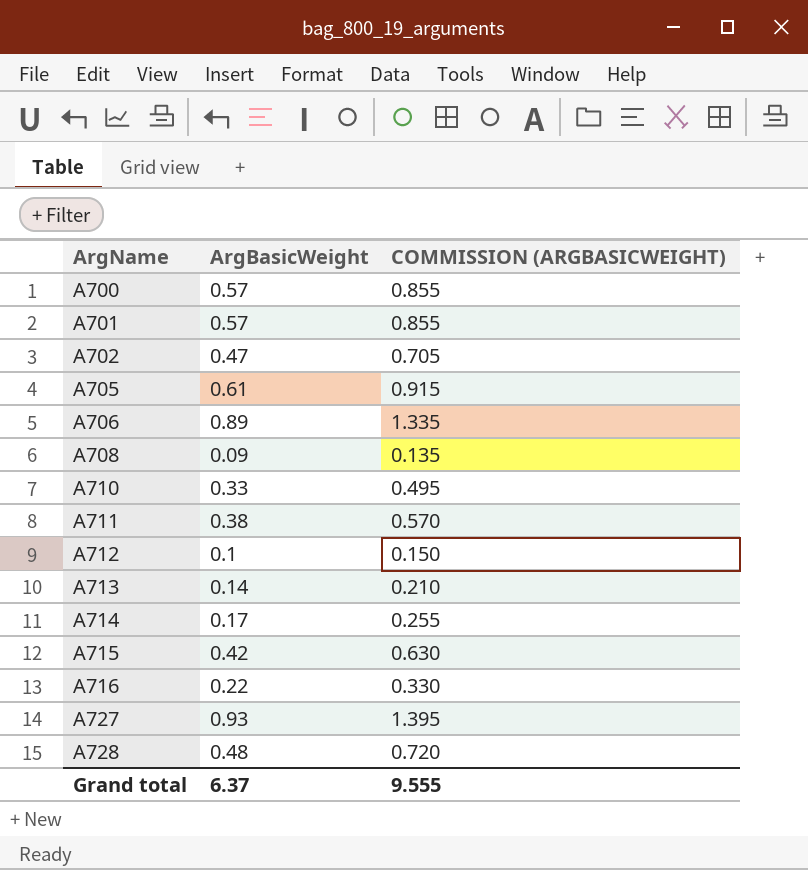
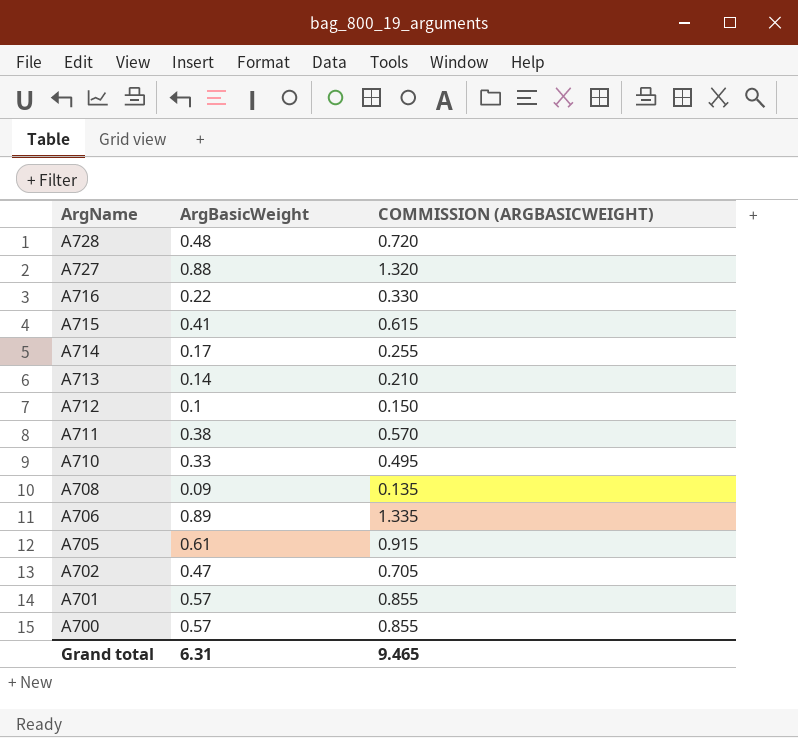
row order: ArgName ascending -> ArgName descending
A727 | ArgBasicWeight: 0.93 -> 0.88
A727 | COMMISSION (ARGBASICWEIGHT): 1.395 -> 1.320
A715 | ArgBasicWeight: 0.42 -> 0.41
A715 | COMMISSION (ARGBASICWEIGHT): 0.630 -> 0.615
Grand total | ArgBasicWeight: 6.37 -> 6.31
Grand total | COMMISSION (ARGBASICWEIGHT): 9.555 -> 9.465

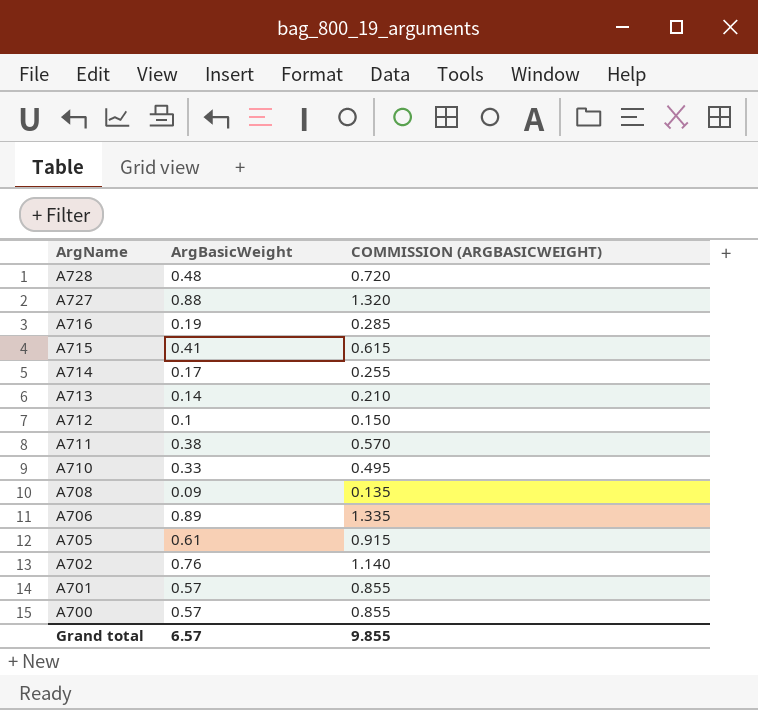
A716 | ArgBasicWeight: 0.22 -> 0.19
A716 | COMMISSION (ARGBASICWEIGHT): 0.330 -> 0.285
A702 | ArgBasicWeight: 0.47 -> 0.76
A702 | COMMISSION (ARGBASICWEIGHT): 0.705 -> 1.140
Grand total | ArgBasicWeight: 6.31 -> 6.57
Grand total | COMMISSION (ARGBASICWEIGHT): 9.465 -> 9.855

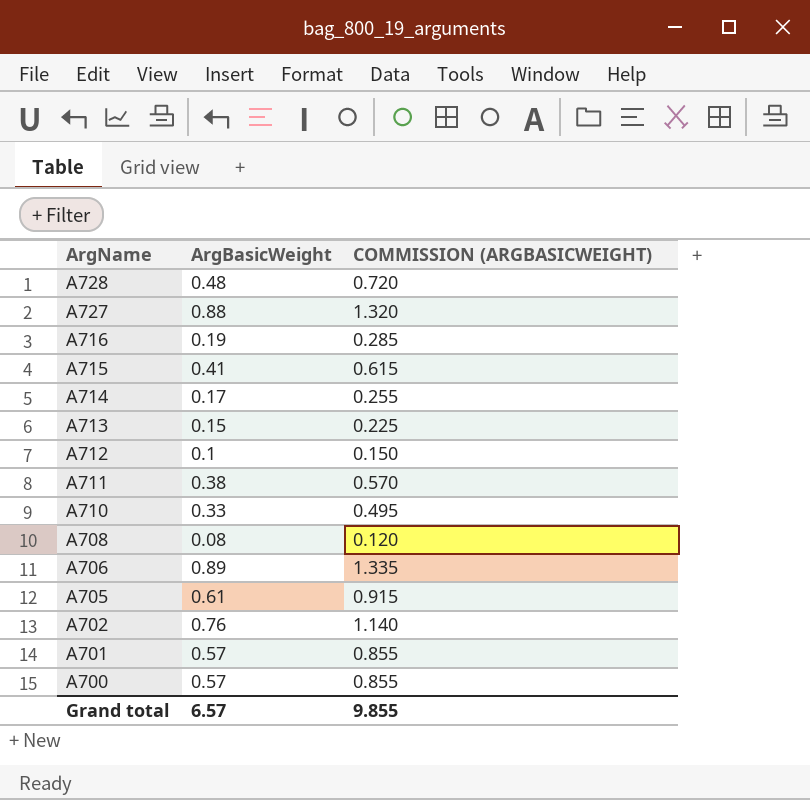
A713 | ArgBasicWeight: 0.14 -> 0.15
A713 | COMMISSION (ARGBASICWEIGHT): 0.210 -> 0.225
A708 | ArgBasicWeight: 0.09 -> 0.08
A708 | COMMISSION (ARGBASICWEIGHT): 0.135 -> 0.120

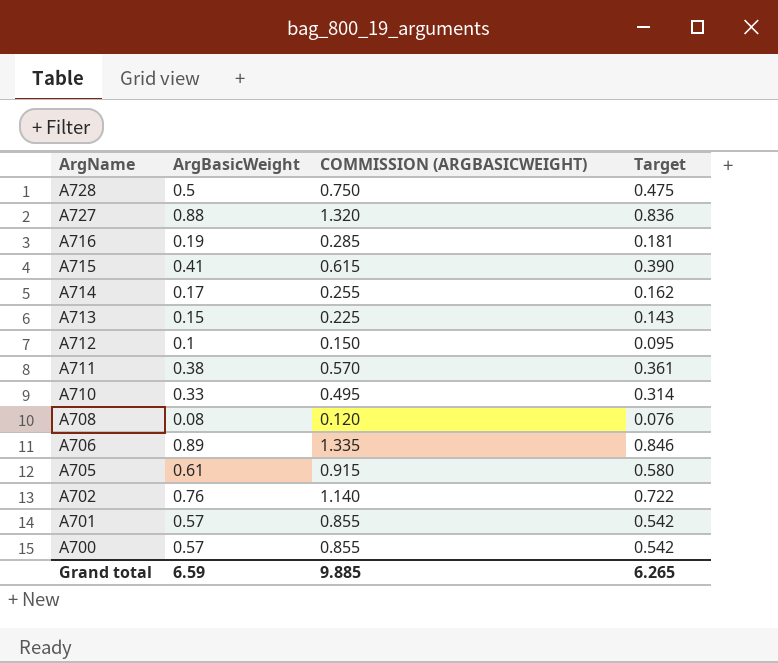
column Target | formula: none -> [ArgBasicWeight] * 0.95
A728 | ArgBasicWeight: 0.48 -> 0.5
A728 | COMMISSION (ARGBASICWEIGHT): 0.720 -> 0.750
Grand total | ArgBasicWeight: 6.57 -> 6.59
Grand total | COMMISSION (ARGBASICWEIGHT): 9.855 -> 9.885

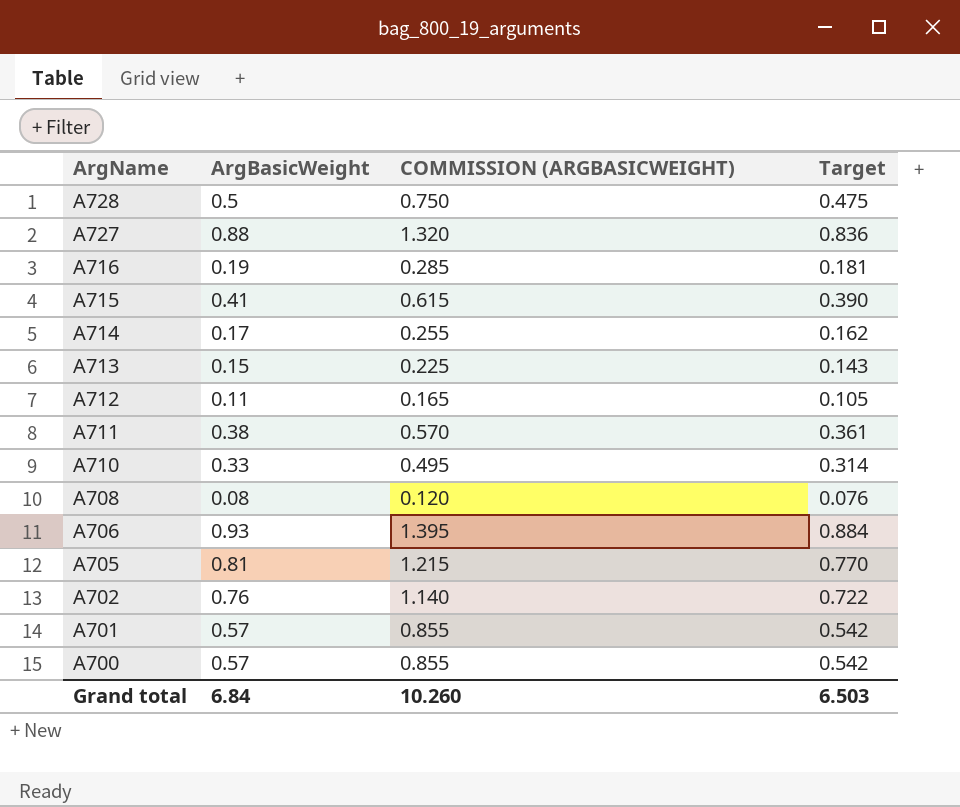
A712 | ArgBasicWeight: 0.1 -> 0.11
A712 | COMMISSION (ARGBASICWEIGHT): 0.150 -> 0.165
A712 | Target: 0.095 -> 0.105
A706 | ArgBasicWeight: 0.89 -> 0.93
A706 | COMMISSION (ARGBASICWEIGHT): 1.335 -> 1.395
A706 | Target: 0.846 -> 0.884
A705 | ArgBasicWeight: 0.61 -> 0.81
A705 | COMMISSION (ARGBASICWEIGHT): 0.915 -> 1.215
A705 | Target: 0.580 -> 0.770
Grand total | ArgBasicWeight: 6.59 -> 6.84
Grand total | COMMISSION (ARGBASICWEIGHT): 9.885 -> 10.260
Grand total | Target: 6.265 -> 6.503

